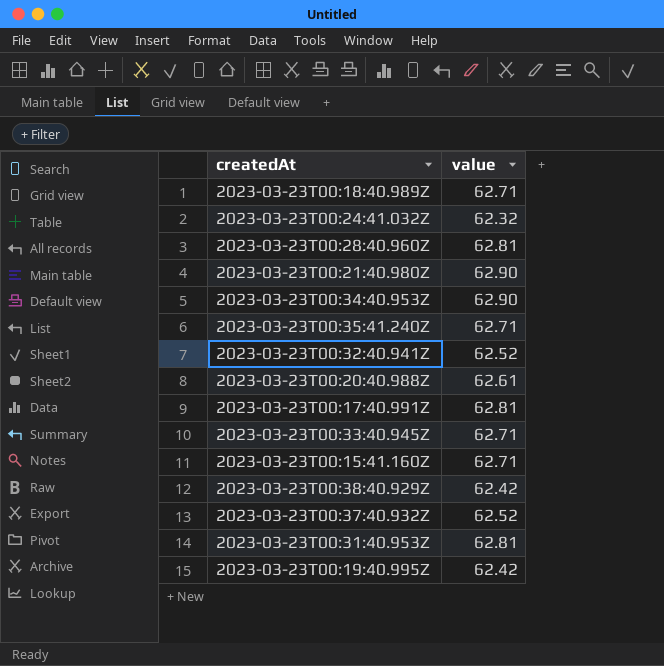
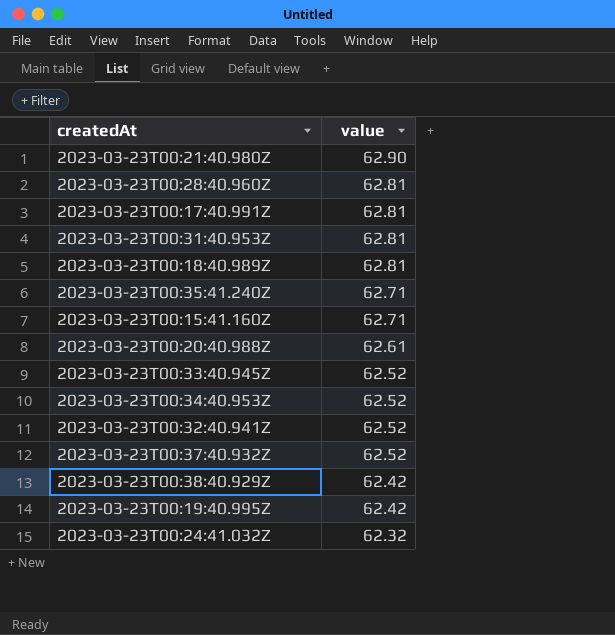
row order: none -> value descending
2023-03-23T00:18:40.989Z | value: 62.71 -> 62.81
2023-03-23T00:33:40.945Z | value: 62.71 -> 62.52
2023-03-23T00:34:40.953Z | value: 62.90 -> 62.52

